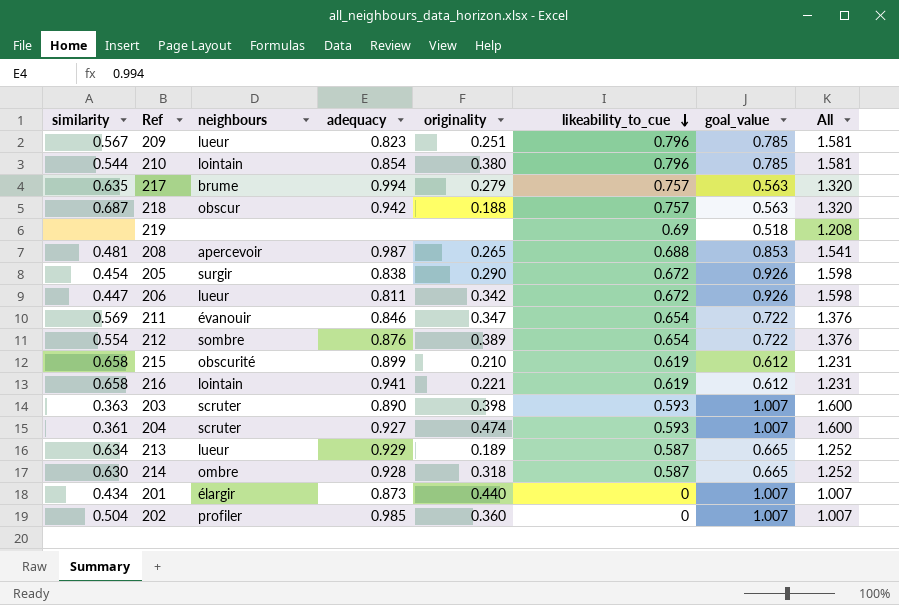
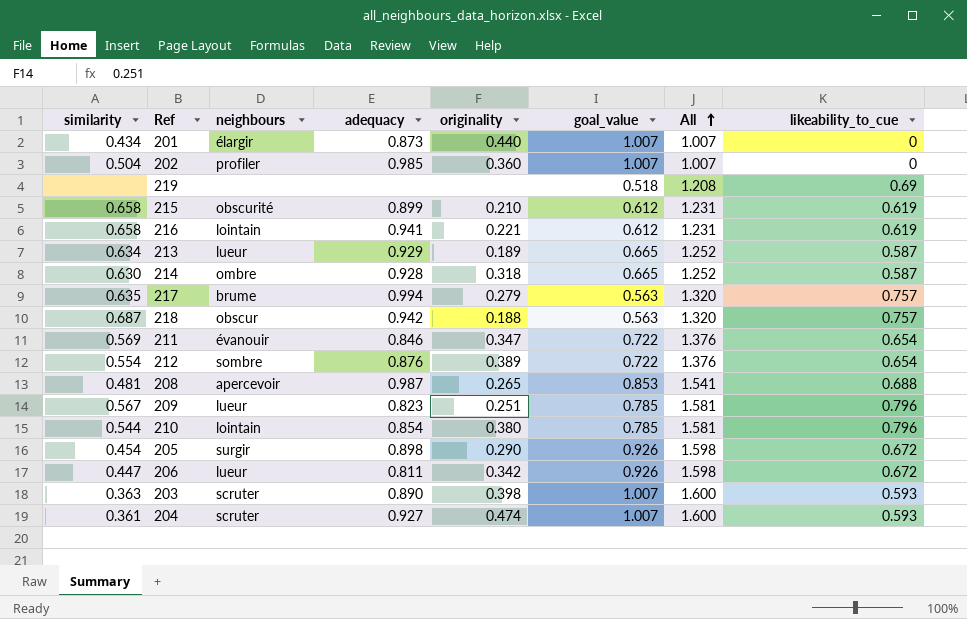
row order: likeability_to_cue descending -> All ascending
column likeability_to_cue | position: 6 -> 8
205 | adequacy: 0.838 -> 0.898

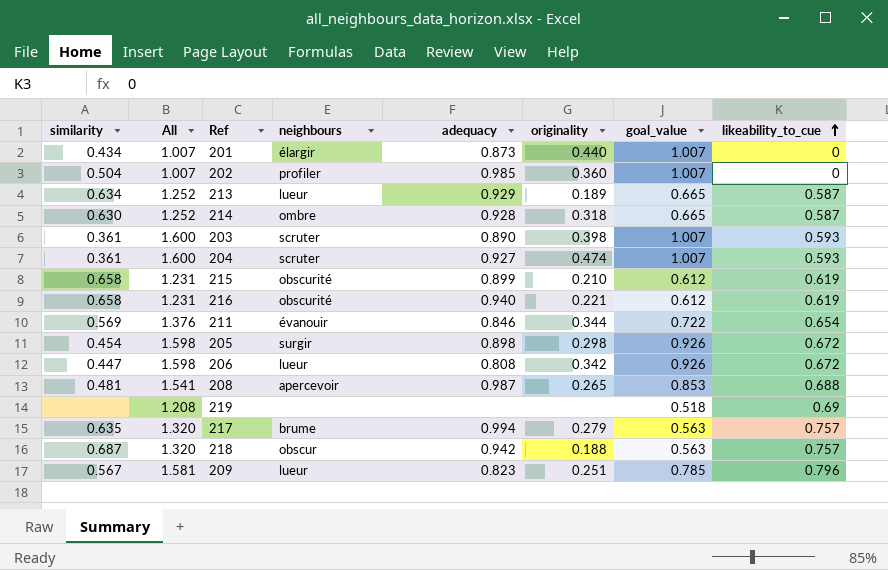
row order: All ascending -> likeability_to_cue ascending
column All | position: 7 -> 2
row 212: 0.554 | sombre | 0.876 | 0.389 | 0.722 | 1.376 | 0.654 -> none
row 210: 0.544 | lointain | 0.854 | 0.380 | 0.785 | 1.581 | 0.796 -> none
203 | similarity: 0.363 -> 0.361
216 | neighbours: lointain -> obscurité
216 | adequacy: 0.941 -> 0.940
211 | originality: 0.347 -> 0.344
205 | originality: 0.290 -> 0.298
206 | adequacy: 0.811 -> 0.808

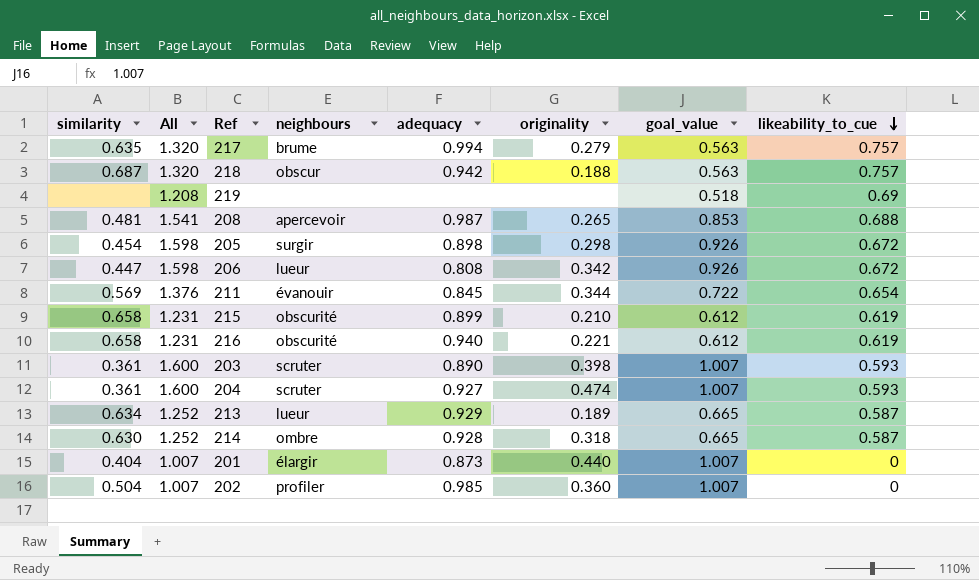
row order: likeability_to_cue ascending -> likeability_to_cue descending
row 209: 0.567 | 1.581 | lueur | 0.823 | 0.251 | 0.785 | 0.796 -> none
211 | adequacy: 0.846 -> 0.845
201 | similarity: 0.434 -> 0.404

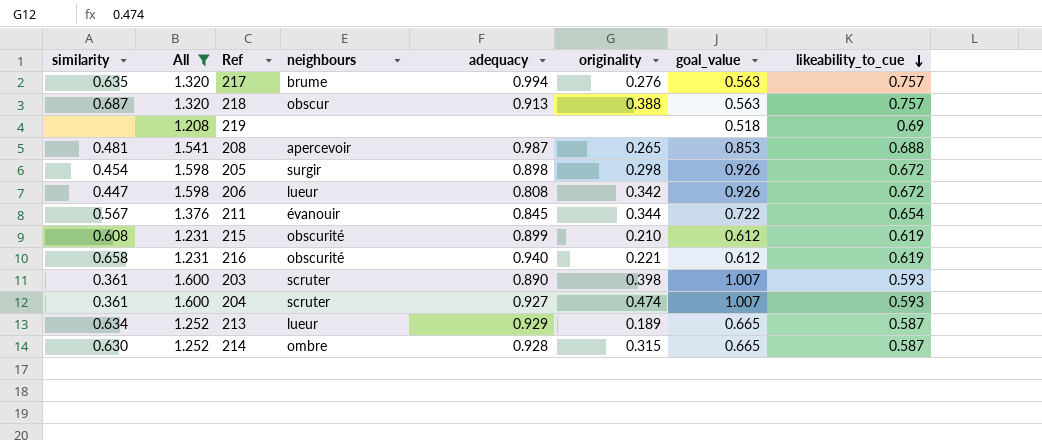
filter: none -> All != 1.007
217 | originality: 0.279 -> 0.276
218 | adequacy: 0.942 -> 0.913
218 | originality: 0.188 -> 0.388
211 | similarity: 0.569 -> 0.567
215 | similarity: 0.658 -> 0.608
214 | originality: 0.318 -> 0.315

